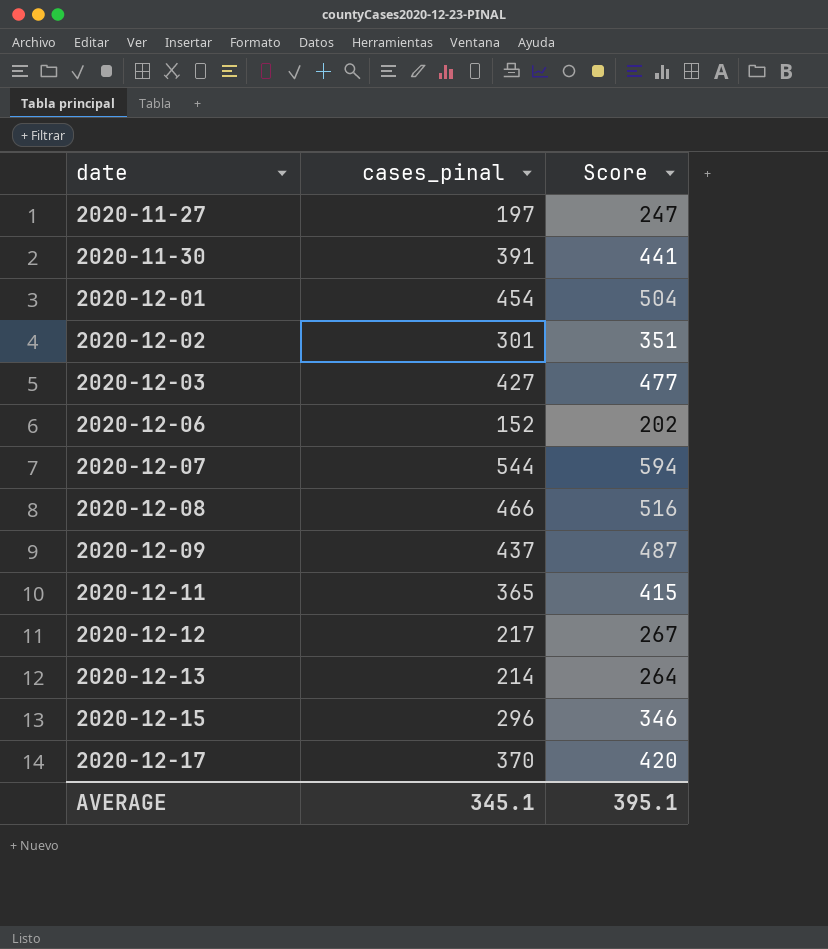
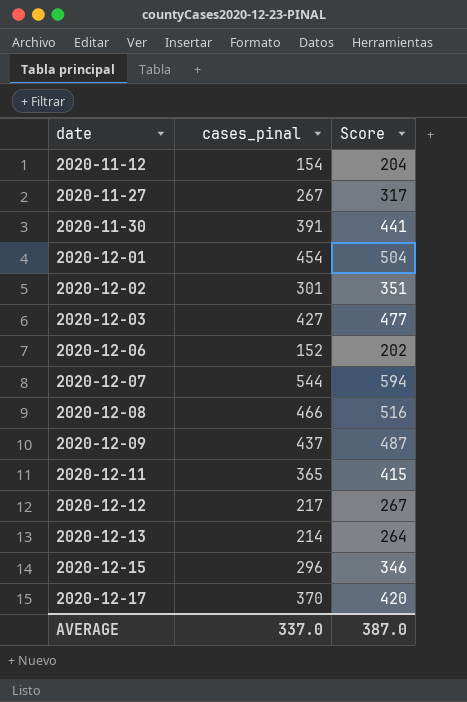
row 2020-11-12: none -> 154 | 204
2020-11-27 | cases_pinal: 197 -> 267
2020-11-27 | Score: 247 -> 317
AVERAGE | cases_pinal: 345.1 -> 337.0
AVERAGE | Score: 395.1 -> 387.0

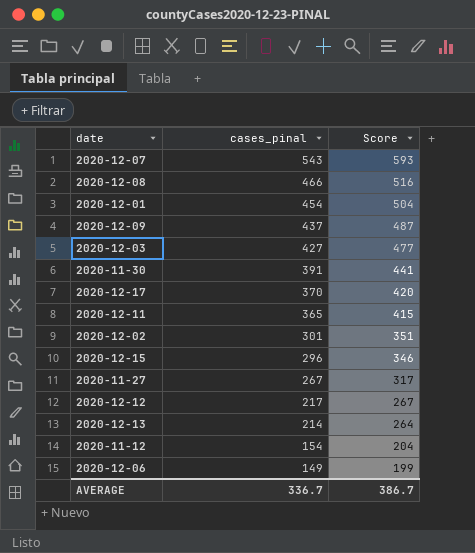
row order: date ascending -> cases_pinal descending
2020-12-07 | cases_pinal: 544 -> 543
2020-12-07 | Score: 594 -> 593
2020-12-06 | cases_pinal: 152 -> 149
2020-12-06 | Score: 202 -> 199
AVERAGE | cases_pinal: 337.0 -> 336.7
AVERAGE | Score: 387.0 -> 386.7

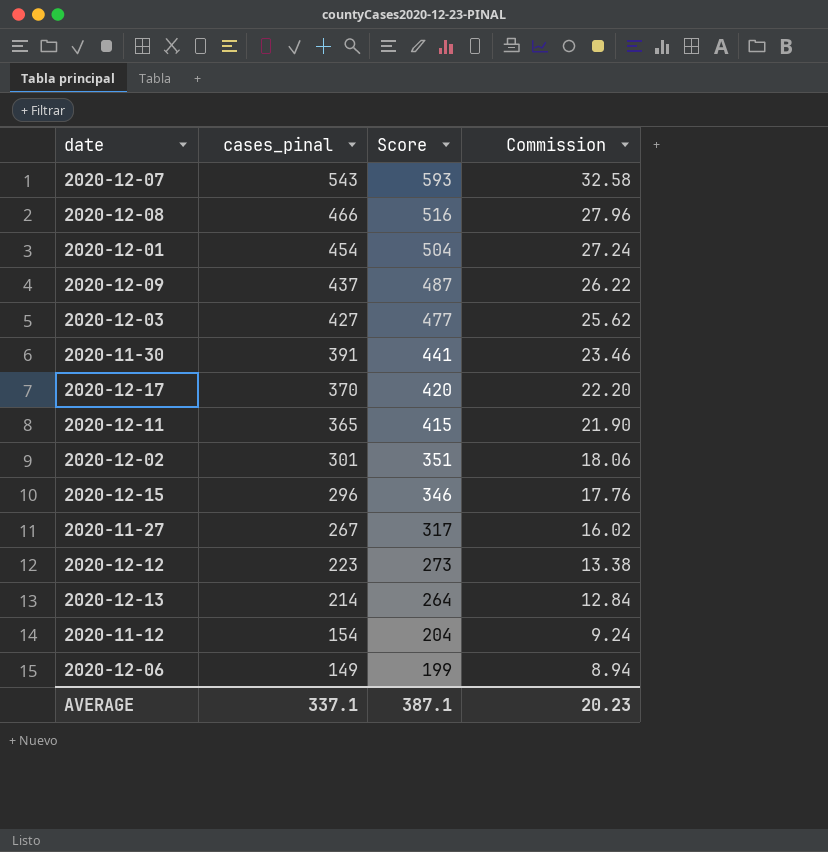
column Commission | formula: none -> [cases_pinal] * 0.06
2020-12-12 | cases_pinal: 217 -> 223
2020-12-12 | Score: 267 -> 273
AVERAGE | cases_pinal: 336.7 -> 337.1
AVERAGE | Score: 386.7 -> 387.1

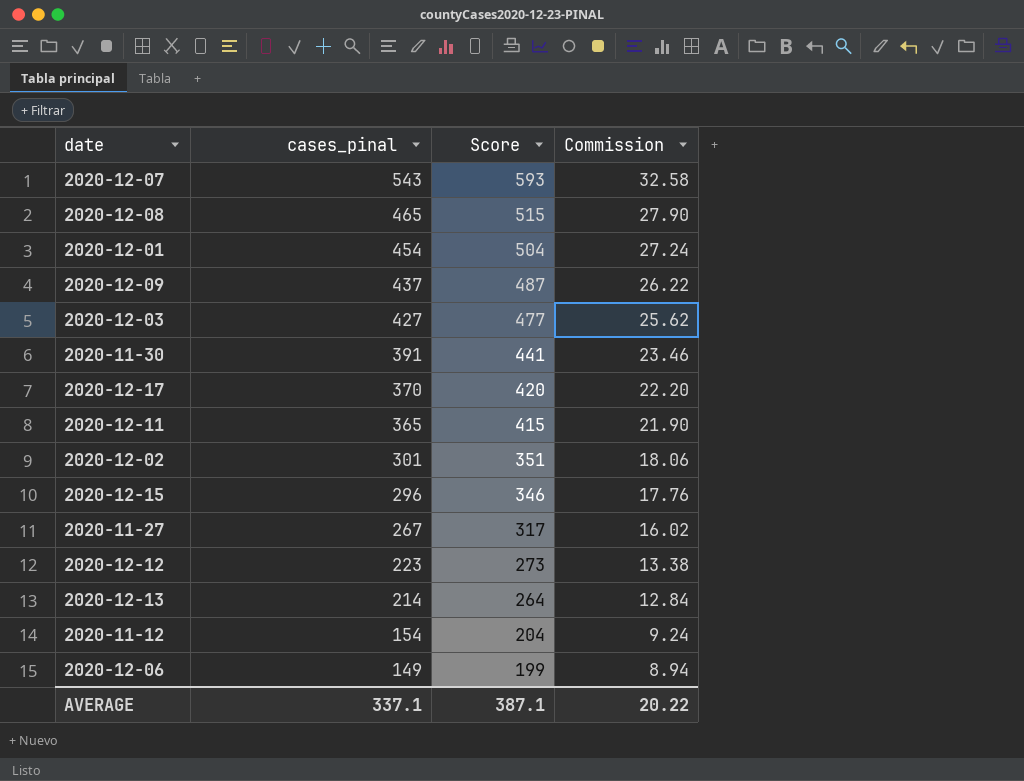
2020-12-08 | cases_pinal: 466 -> 465
2020-12-08 | Score: 516 -> 515
2020-12-08 | Commission: 27.96 -> 27.90
AVERAGE | Commission: 20.23 -> 20.22

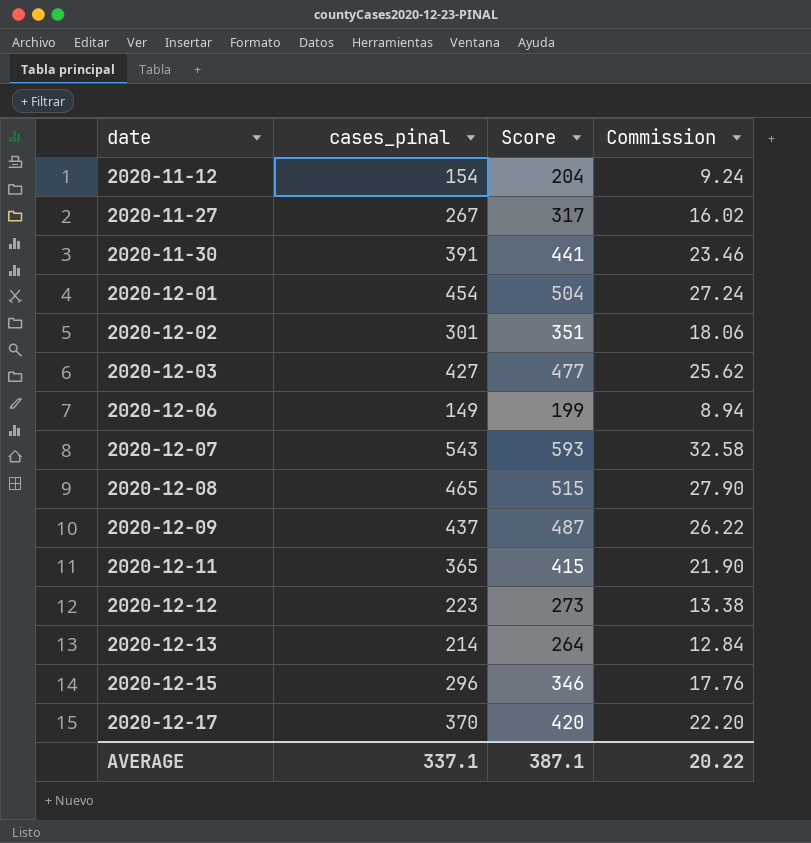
row order: cases_pinal descending -> date ascending

